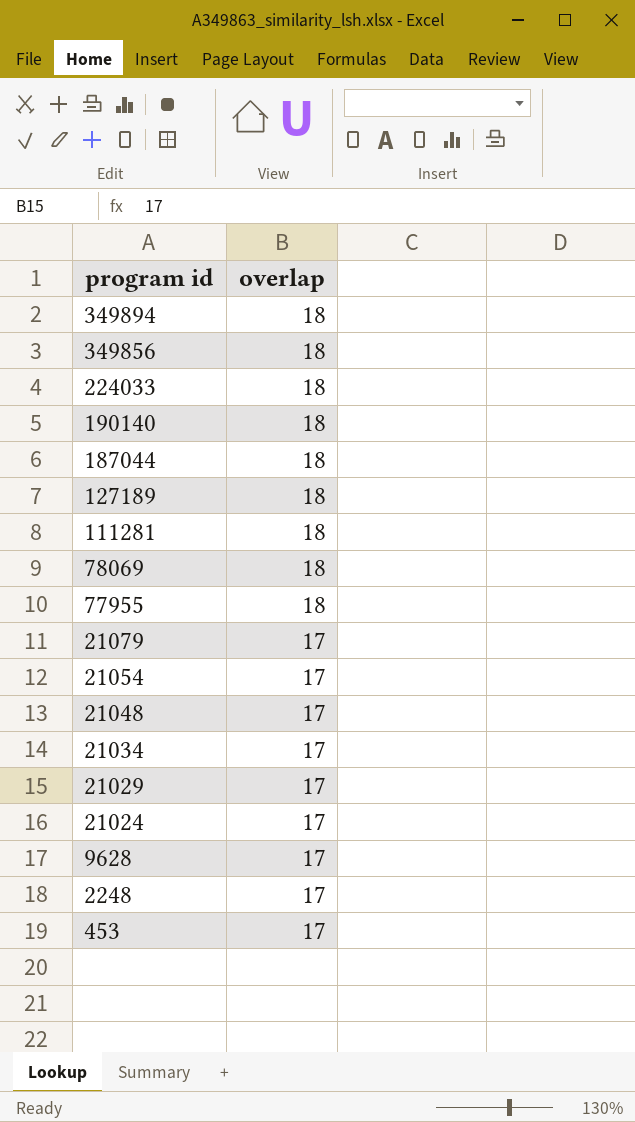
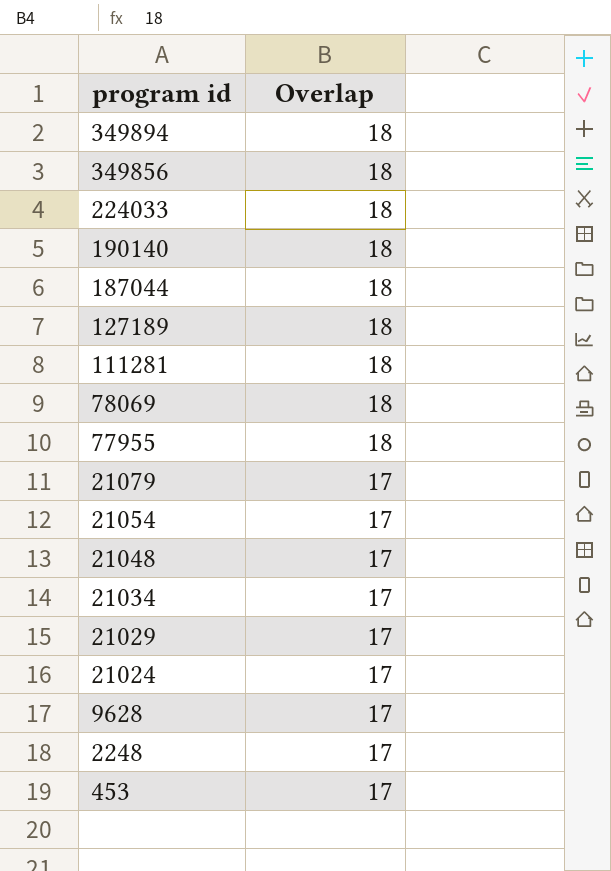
column name: overlap -> Overlap

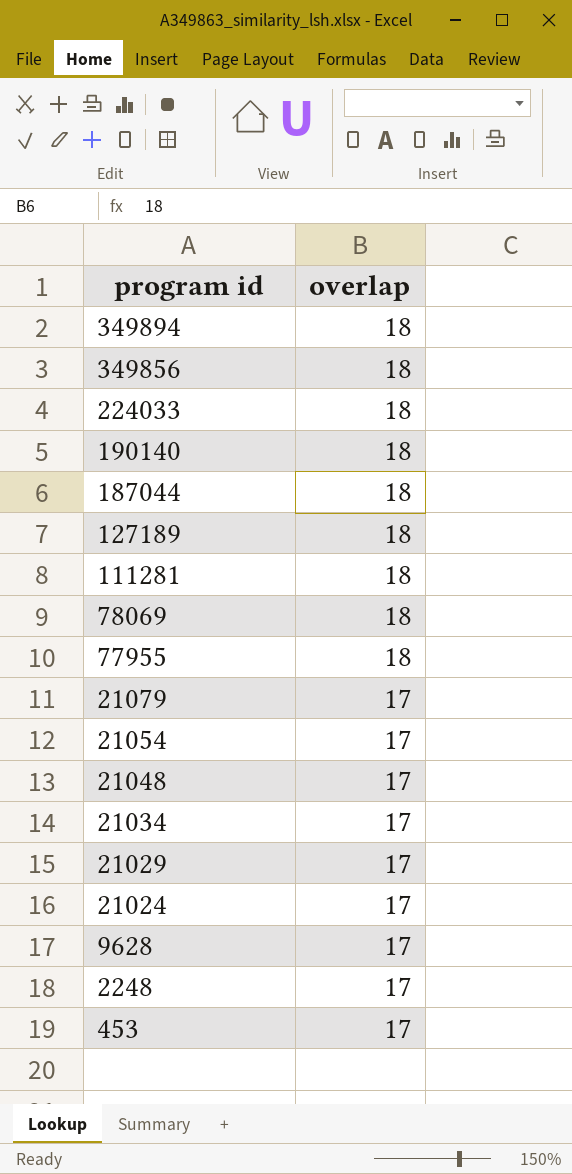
column name: Overlap -> overlap

